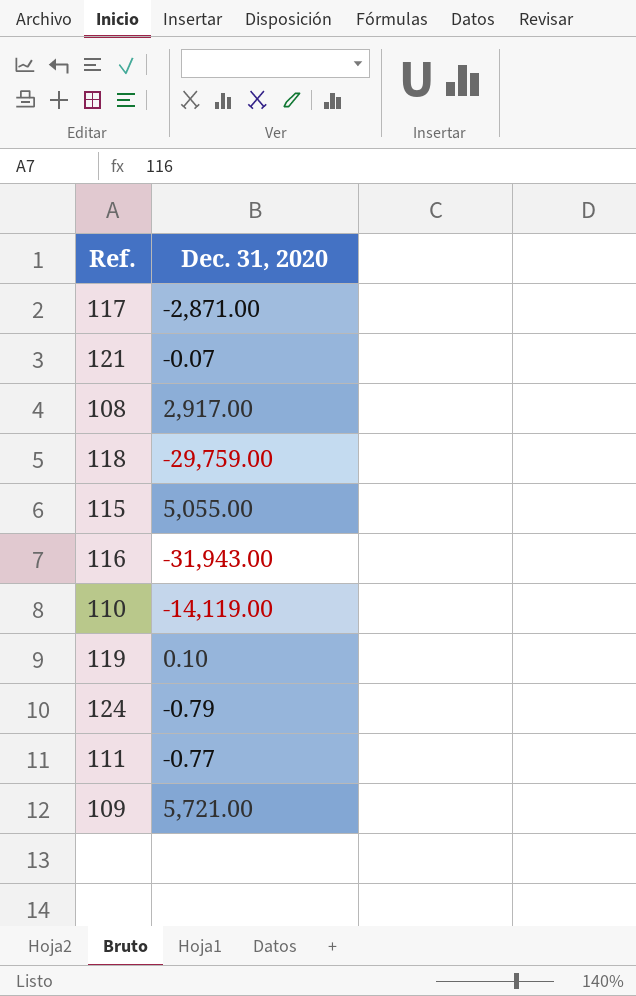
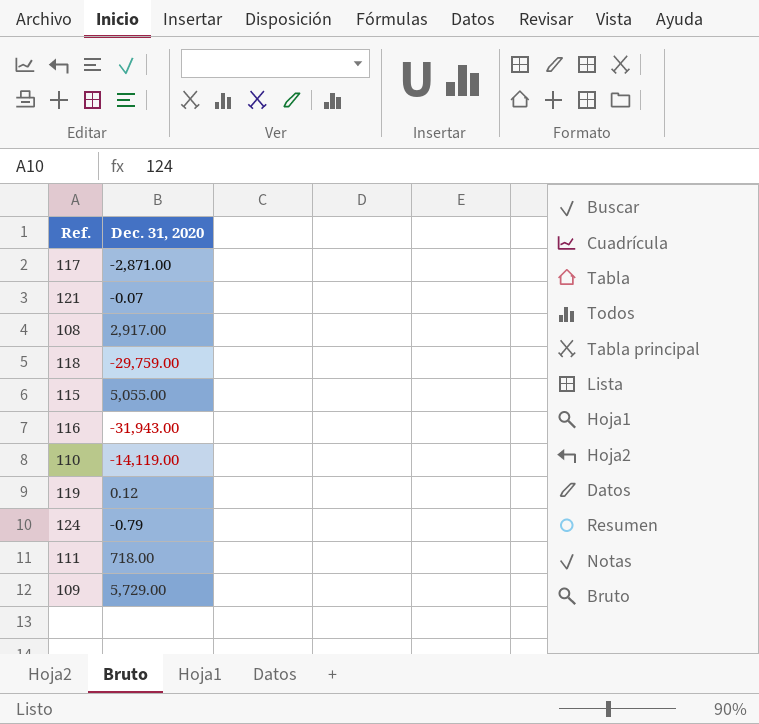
119 | Dec. 31, 2020: 0.10 -> 0.12
111 | Dec. 31, 2020: -0.77 -> 718.00
109 | Dec. 31, 2020: 5,721.00 -> 5,729.00

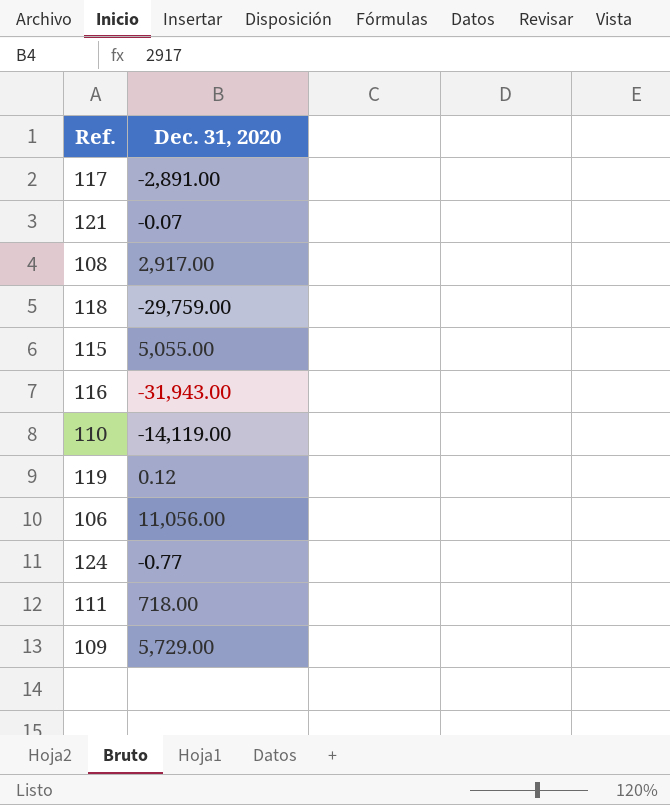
117 | Dec. 31, 2020: -2,871.00 -> -2,891.00
row 106: none -> 11,056.00
124 | Dec. 31, 2020: -0.79 -> -0.77

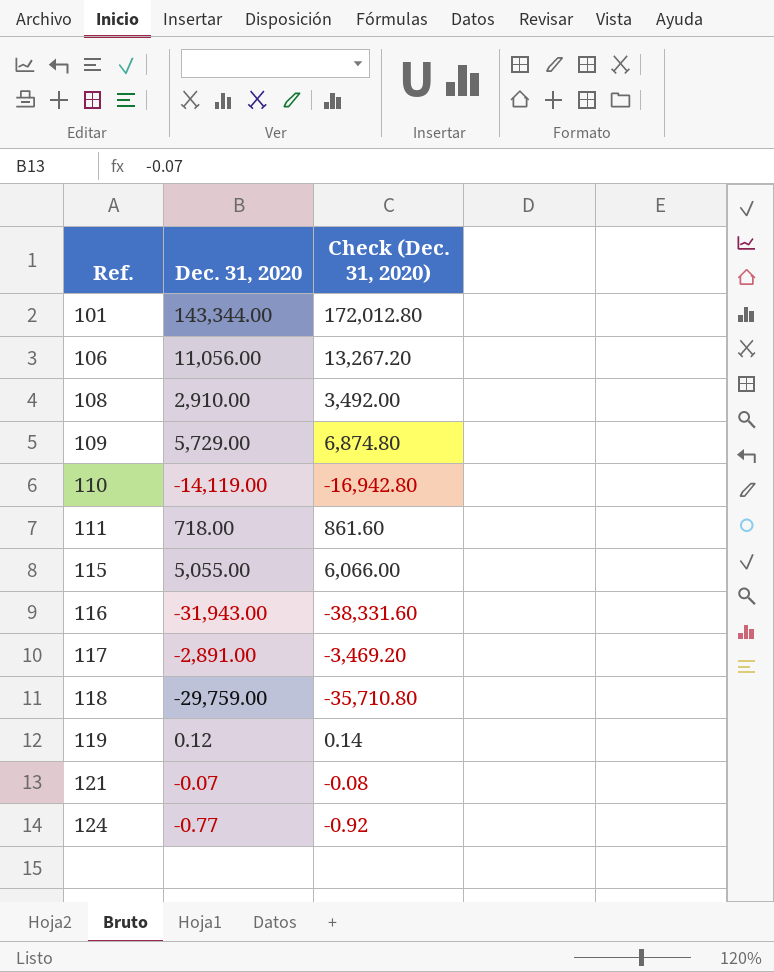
row order: none -> Ref. ascending
column Check (Dec. 31, 2020) | formula: none -> [Dec. 31, 2020] * 1.2
row 101: none -> 143,344.00 | 172,012.80
108 | Dec. 31, 2020: 2,917.00 -> 2,910.00

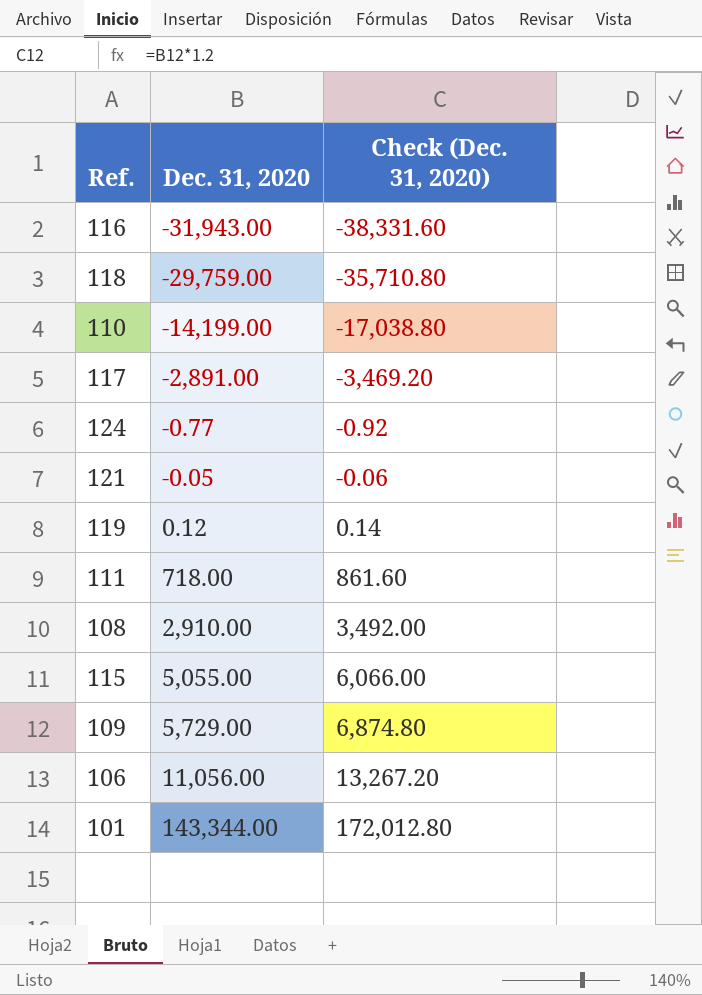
row order: Ref. ascending -> Dec. 31, 2020 ascending
110 | Dec. 31, 2020: -14,119.00 -> -14,199.00
110 | Check (Dec. 31, 2020): -16,942.80 -> -17,038.80
121 | Dec. 31, 2020: -0.07 -> -0.05
121 | Check (Dec. 31, 2020): -0.08 -> -0.06

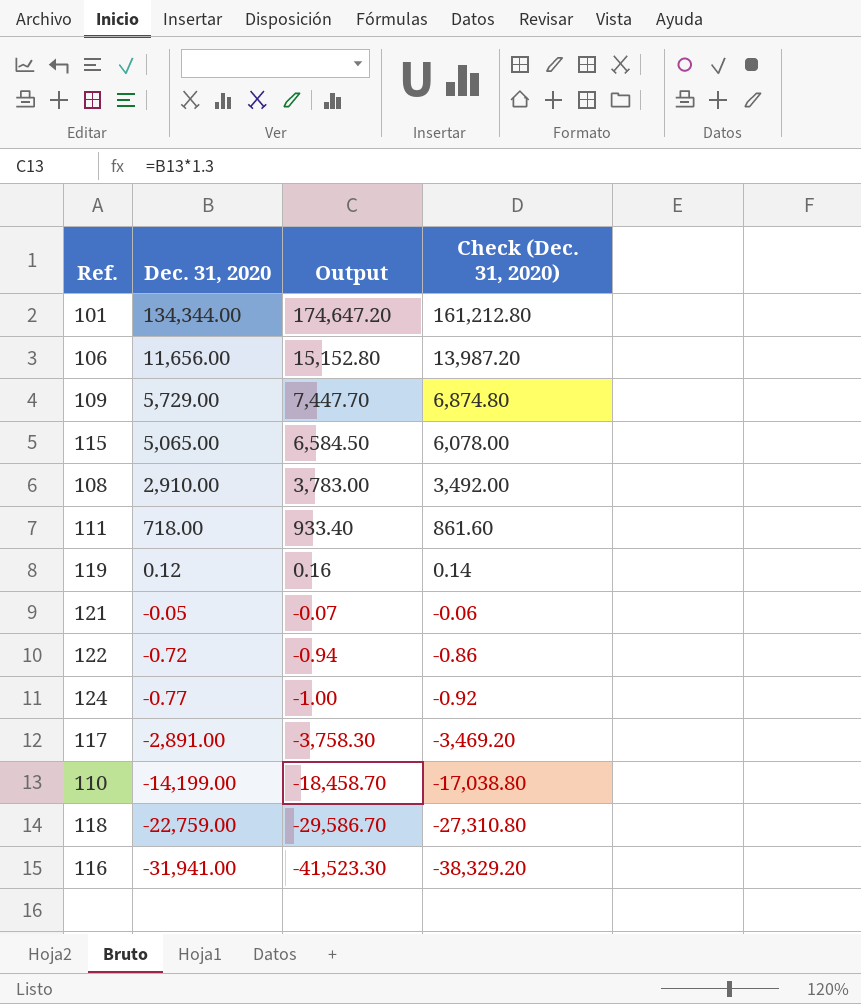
row order: Dec. 31, 2020 ascending -> Dec. 31, 2020 descending
column Output | formula: none -> [Dec. 31, 2020] * 1.3
101 | Dec. 31, 2020: 143,344.00 -> 134,344.00
101 | Check (Dec. 31, 2020): 172,012.80 -> 161,212.80
106 | Dec. 31, 2020: 11,056.00 -> 11,656.00
106 | Check (Dec. 31, 2020): 13,267.20 -> 13,987.20
115 | Dec. 31, 2020: 5,055.00 -> 5,065.00
115 | Check (Dec. 31, 2020): 6,066.00 -> 6,078.00
row 122: none -> -0.72 | -0.94 | -0.86
118 | Dec. 31, 2020: -29,759.00 -> -22,759.00
118 | Check (Dec. 31, 2020): -35,710.80 -> -27,310.80
116 | Dec. 31, 2020: -31,943.00 -> -31,941.00
116 | Check (Dec. 31, 2020): -38,331.60 -> -38,329.20

